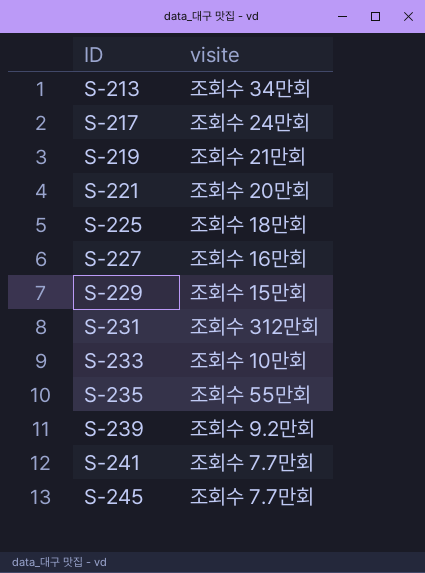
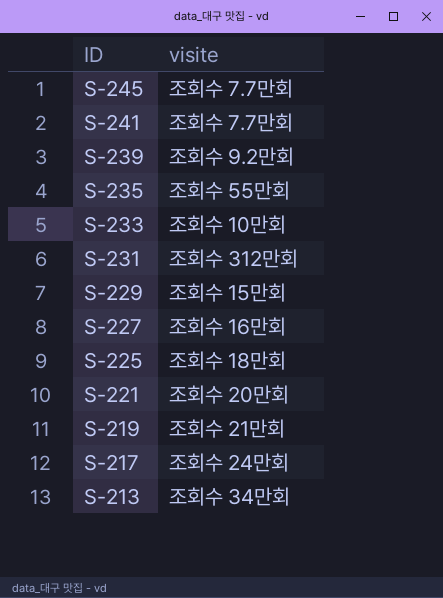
row order: ID ascending -> ID descending

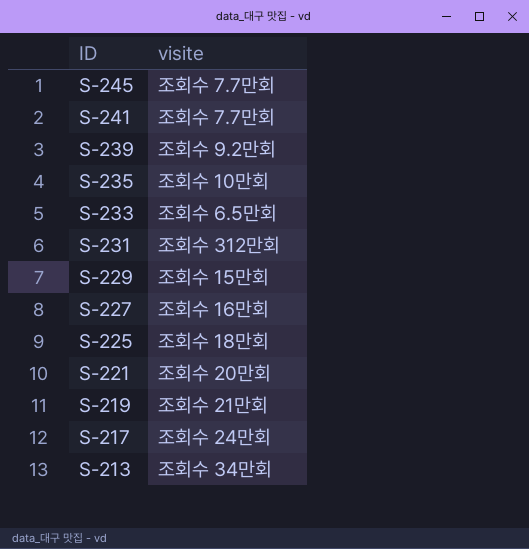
S-235 | visite: 조회수 55만회 -> 조회수 10만회
S-233 | visite: 조회수 10만회 -> 조회수 6.5만회

